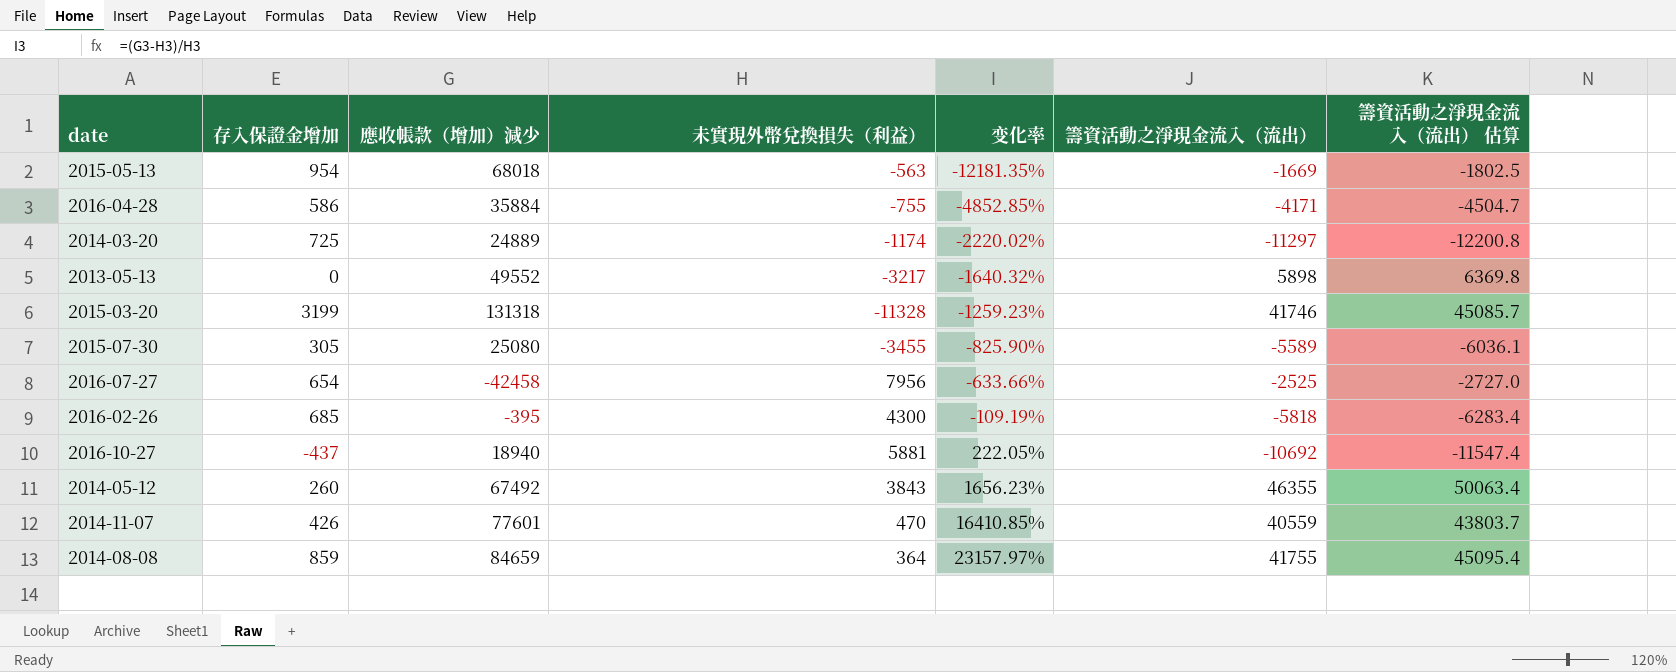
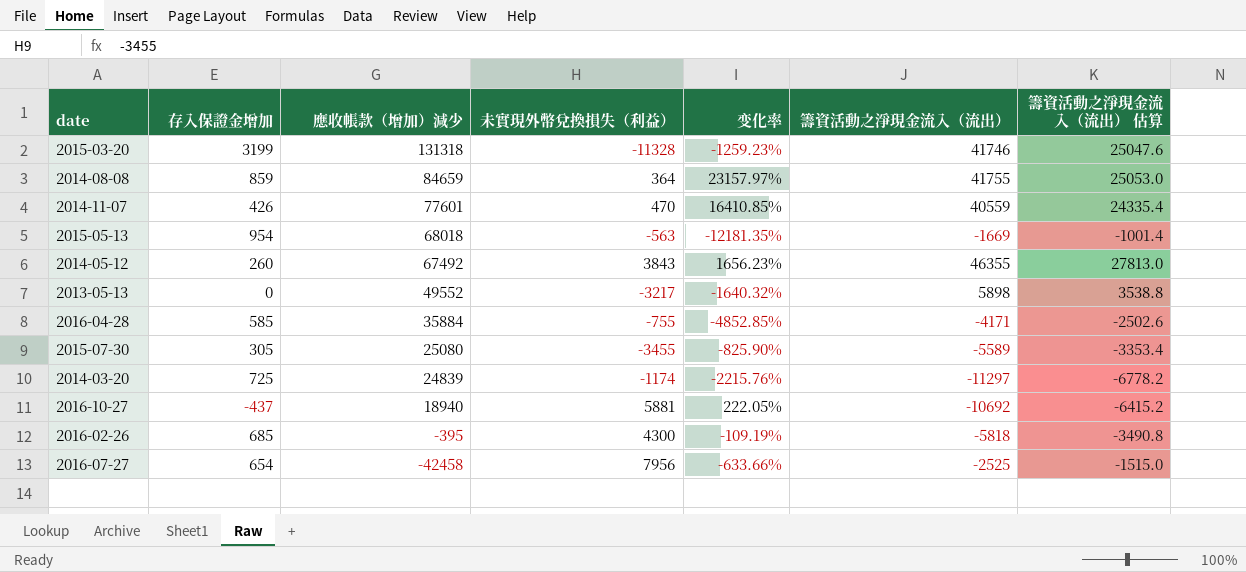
row order: 变化率 ascending -> 應收帳款（增加）減少 descending
column 籌資活動之淨現金流入（流出） 估算 | formula: [籌資活動之淨現金流入（流出）] * 1.08 -> [籌資活動之淨現金流入（流出）] * 0.6
2016-04-28 | 存入保證金增加: 586 -> 585
2014-03-20 | 應收帳款（增加）減少: 24889 -> 24839
2014-03-20 | 变化率: -2220.02% -> -2215.76%

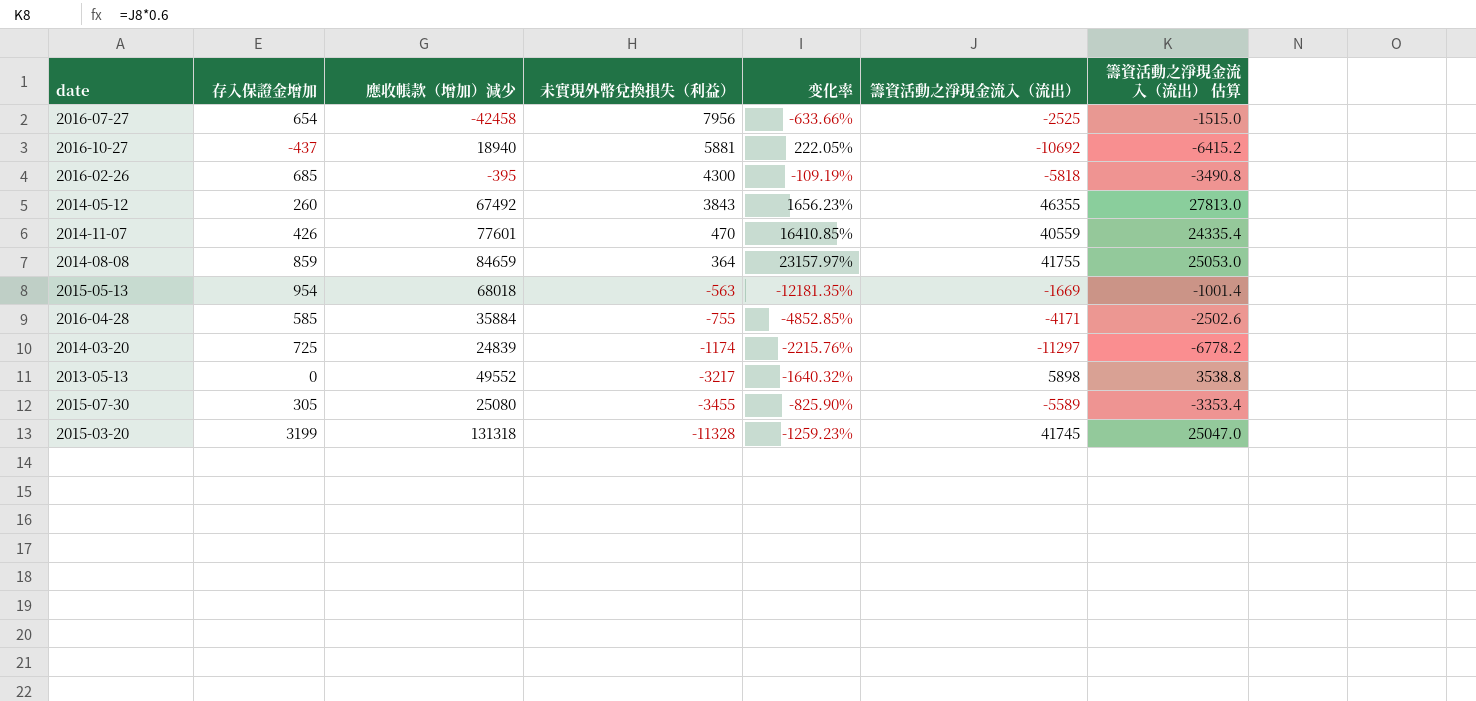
row order: 應收帳款（增加）減少 descending -> 未實現外幣兌換損失（利益） descending
2015-03-20 | 籌資活動之淨現金流入（流出）: 41746 -> 41745
2015-03-20 | 籌資活動之淨現金流入（流出） 估算: 25047.6 -> 25047.0

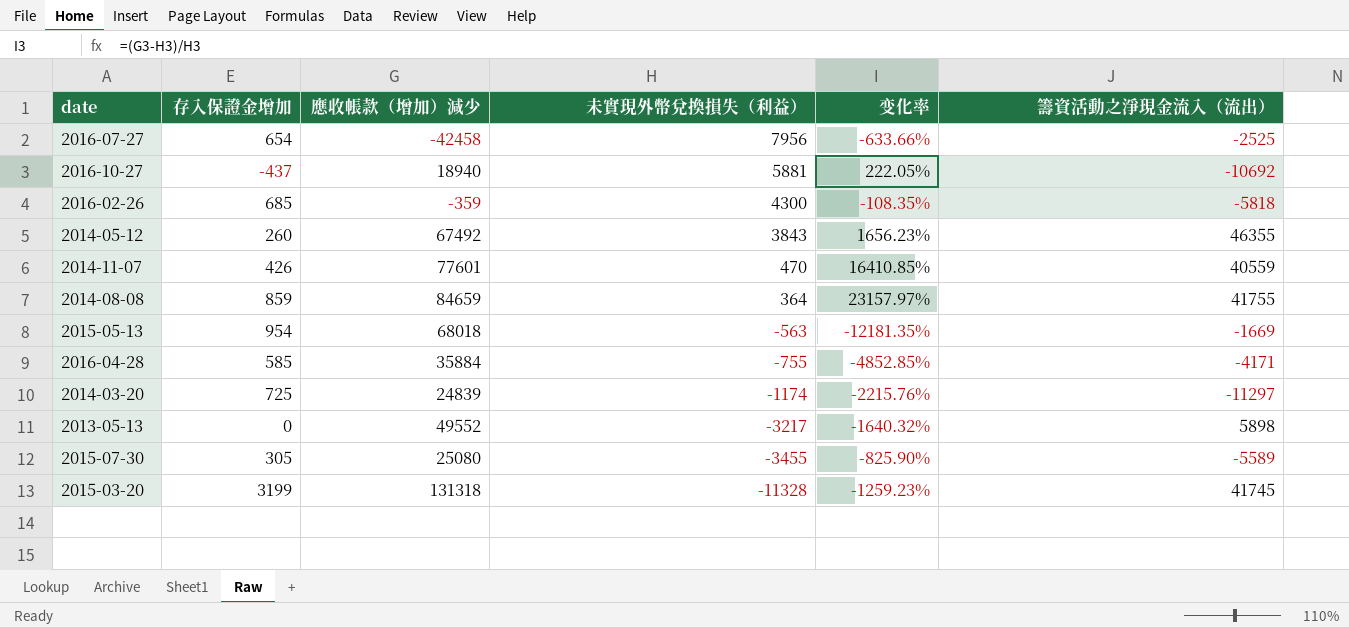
column 籌資活動之淨現金流入（流出） 估算 | formula: [籌資活動之淨現金流入（流出）] * 0.6 -> none
2016-02-26 | 應收帳款（增加）減少: -395 -> -359
2016-02-26 | 变化率: -109.19% -> -108.35%

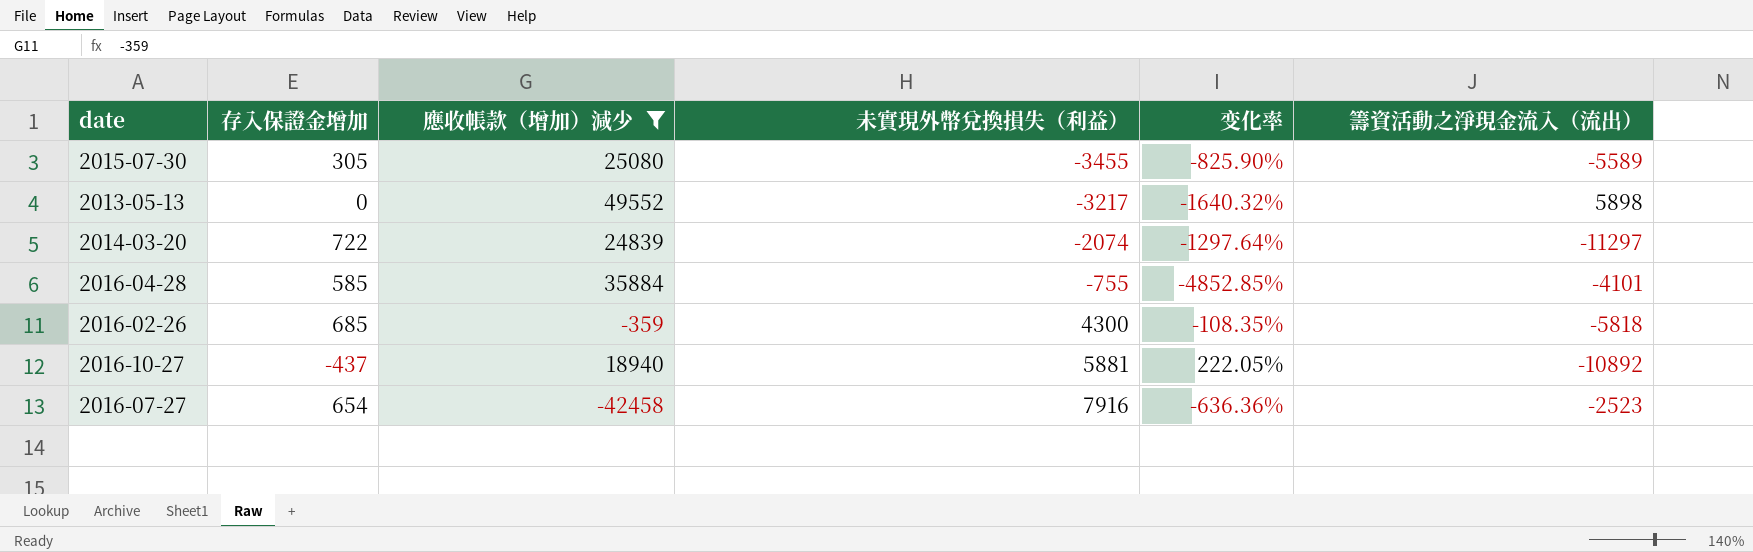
filter: none -> 應收帳款（增加）減少 <= 49552
row order: 未實現外幣兌換損失（利益） descending -> 未實現外幣兌換損失（利益） ascending
2014-03-20 | 存入保證金增加: 725 -> 722
2014-03-20 | 未實現外幣兌換損失（利益）: -1174 -> -2074
2014-03-20 | 变化率: -2215.76% -> -1297.64%
2016-04-28 | 籌資活動之淨現金流入（流出）: -4171 -> -4101
2016-10-27 | 籌資活動之淨現金流入（流出）: -10692 -> -10892
2016-07-27 | 未實現外幣兌換損失（利益）: 7956 -> 7916
2016-07-27 | 变化率: -633.66% -> -636.36%
2016-07-27 | 籌資活動之淨現金流入（流出）: -2525 -> -2523

